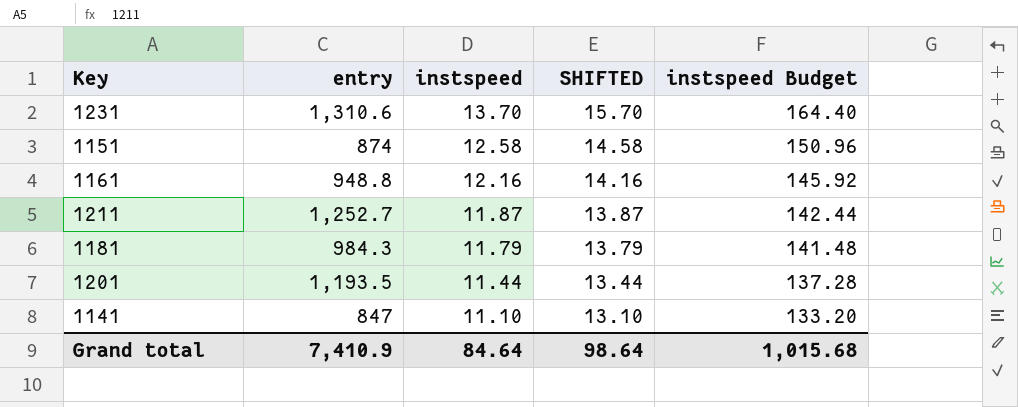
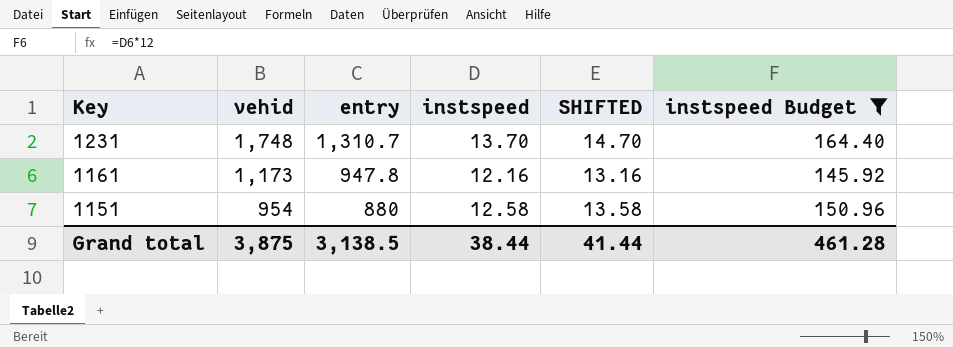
filter: none -> instspeed Budget >= 145.92
row order: instspeed descending -> Key descending
column vehid | position: none -> 2
column SHIFTED | formula: [instspeed] + 2 -> [instspeed] + 1
1231 | entry: 1,310.6 -> 1,310.7
1161 | entry: 948.8 -> 947.8
1151 | entry: 874 -> 880
Grand total | entry: 7,410.9 -> 3,138.5
Grand total | instspeed: 84.64 -> 38.44
Grand total | SHIFTED: 98.64 -> 41.44
Grand total | instspeed Budget: 1,015.68 -> 461.28

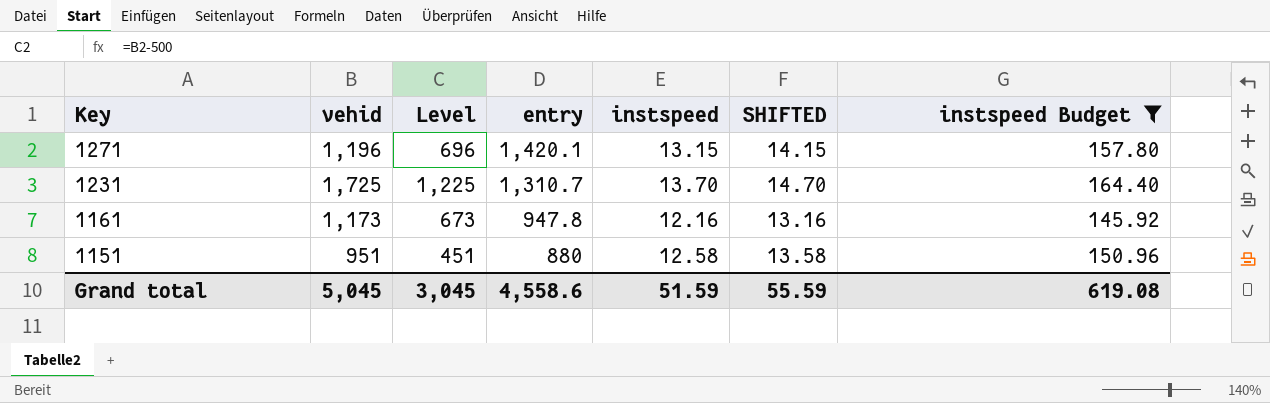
column Level | formula: none -> [vehid] - 500
row 1271: none -> 1,196 | 696 | 1,420.1 | 13.15 | 14.15 | 157.80
1231 | vehid: 1,748 -> 1,725
1151 | vehid: 954 -> 951
Grand total | vehid: 3,875 -> 5,045
Grand total | entry: 3,138.5 -> 4,558.6
Grand total | instspeed: 38.44 -> 51.59
Grand total | SHIFTED: 41.44 -> 55.59
Grand total | instspeed Budget: 461.28 -> 619.08

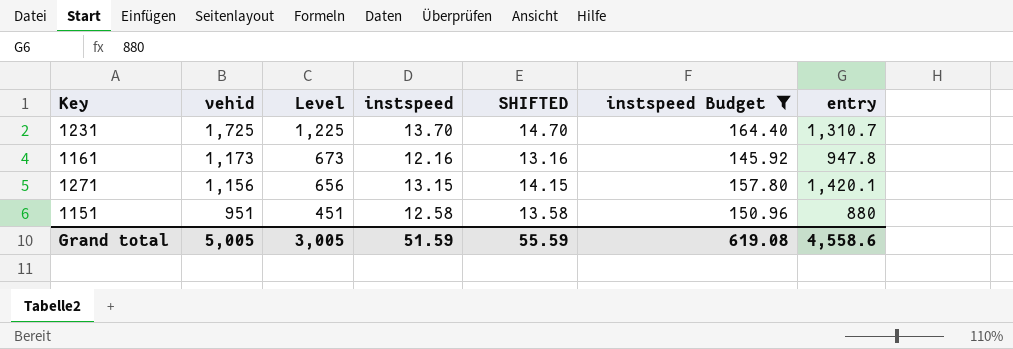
row order: Key descending -> vehid descending
column entry | position: 4 -> 7
1271 | vehid: 1,196 -> 1,156
1271 | Level: 696 -> 656
Grand total | vehid: 5,045 -> 5,005
Grand total | Level: 3,045 -> 3,005

